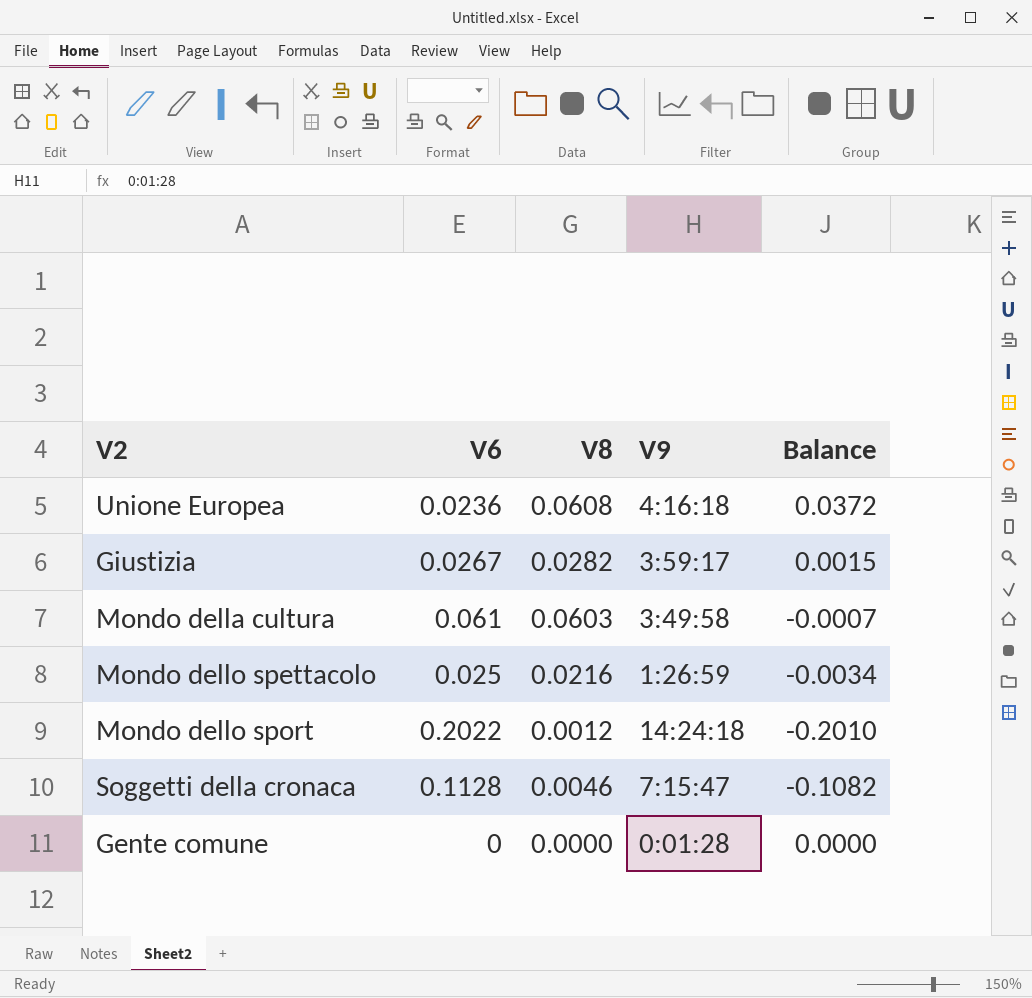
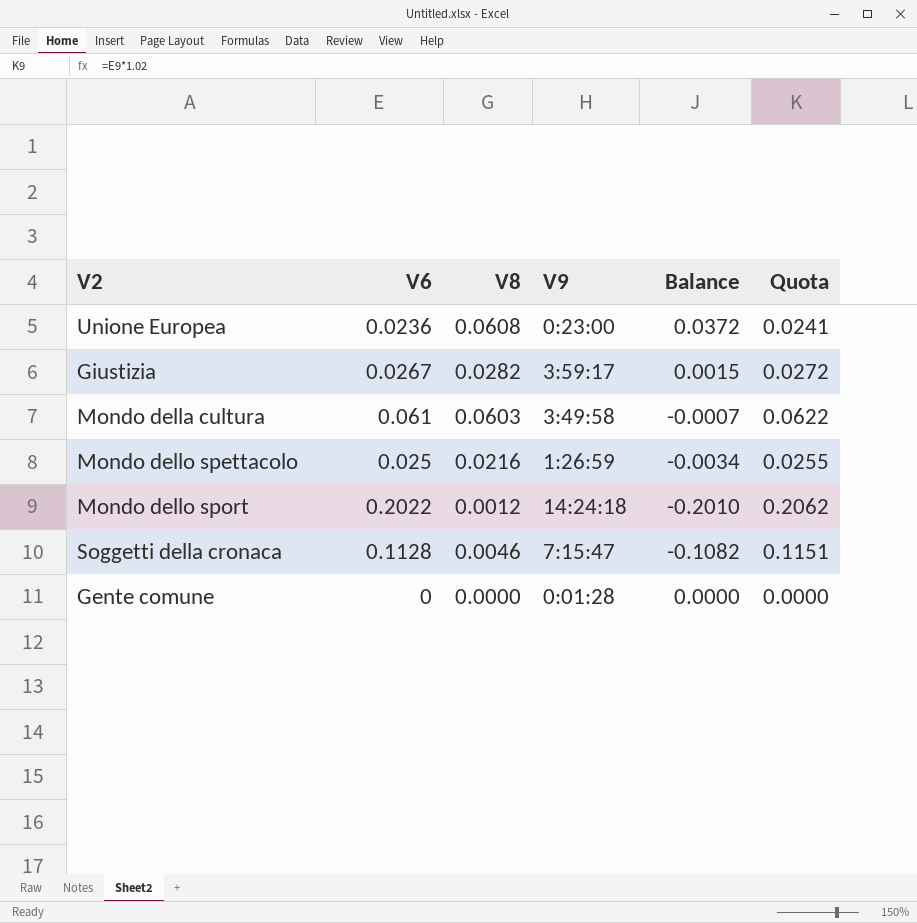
column Quota | formula: none -> [V6] * 1.02
Unione Europea | V9: 4:16:18 -> 0:23:00

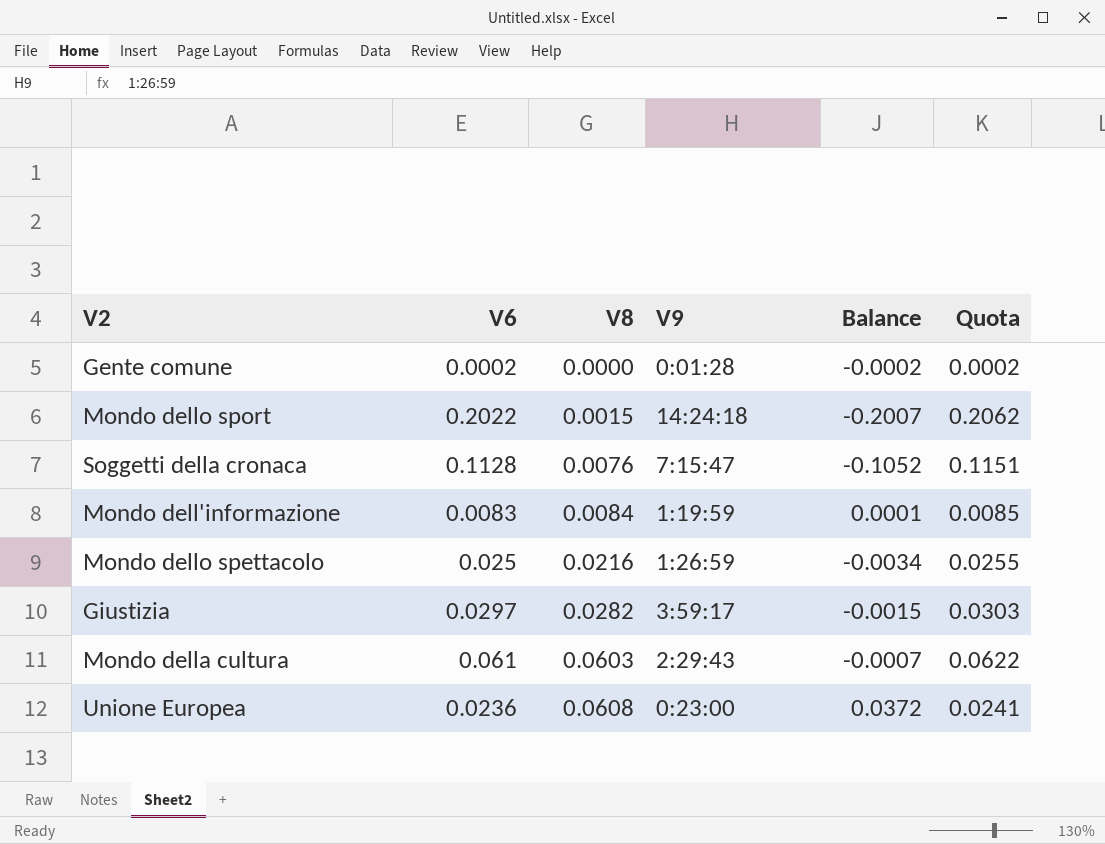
row order: none -> V8 ascending
Gente comune | V6: 0 -> 0.0002
Gente comune | Balance: 0.0000 -> -0.0002
Gente comune | Quota: 0.0000 -> 0.0002
Mondo dello sport | V8: 0.0012 -> 0.0015
Mondo dello sport | Balance: -0.2010 -> -0.2007
Soggetti della cronaca | V8: 0.0046 -> 0.0076
Soggetti della cronaca | Balance: -0.1082 -> -0.1052
row Mondo dell'informazione: none -> 0.0083 | 0.0084 | 1:19:59 | 0.0001 | 0.0085
Giustizia | V6: 0.0267 -> 0.0297
Giustizia | Balance: 0.0015 -> -0.0015
Giustizia | Quota: 0.0272 -> 0.0303
Mondo della cultura | V9: 3:49:58 -> 2:29:43

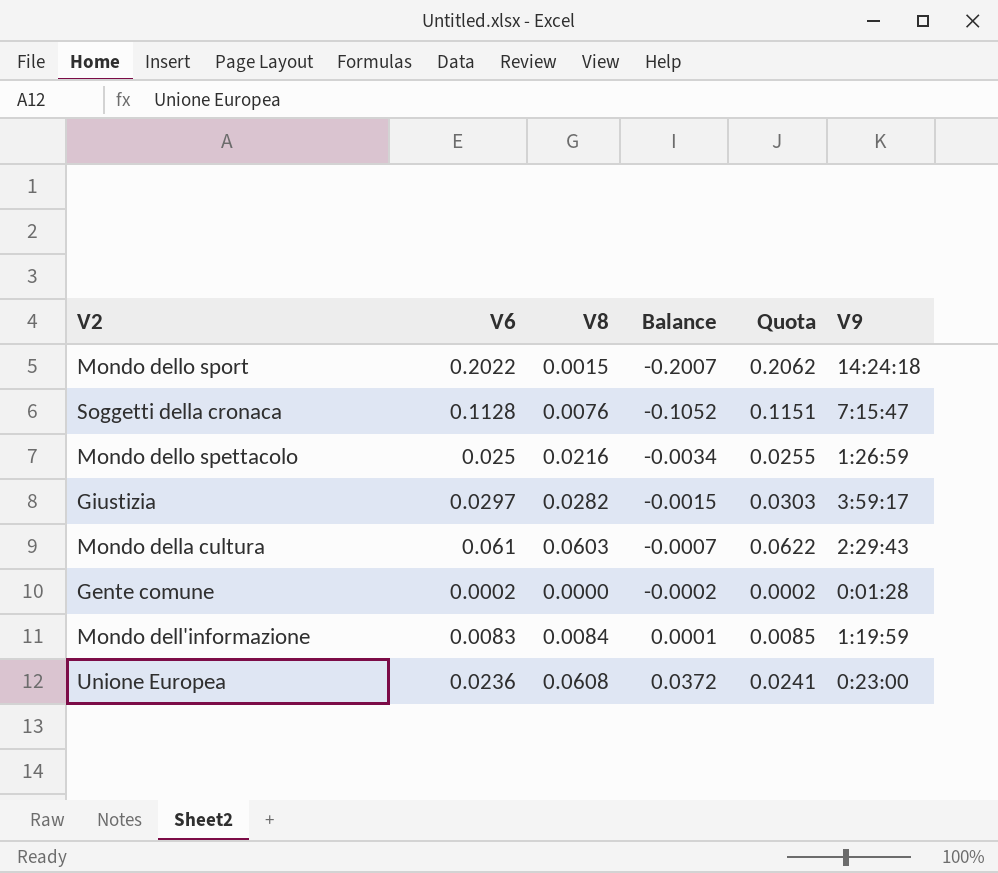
row order: V8 ascending -> Balance ascending
column V9 | position: 4 -> 6

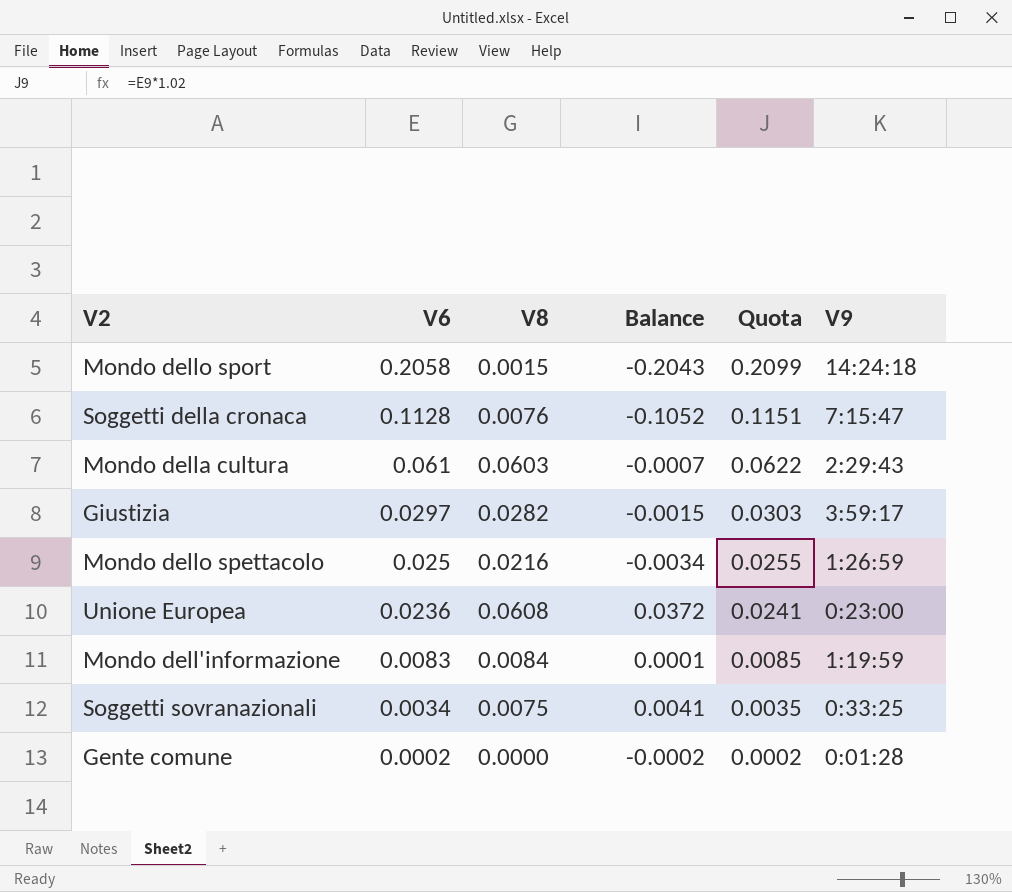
row order: Balance ascending -> V6 descending
Mondo dello sport | V6: 0.2022 -> 0.2058
Mondo dello sport | Balance: -0.2007 -> -0.2043
Mondo dello sport | Quota: 0.2062 -> 0.2099
row Soggetti sovranazionali: none -> 0.0034 | 0.0075 | 0.0041 | 0.0035 | 0:33:25

